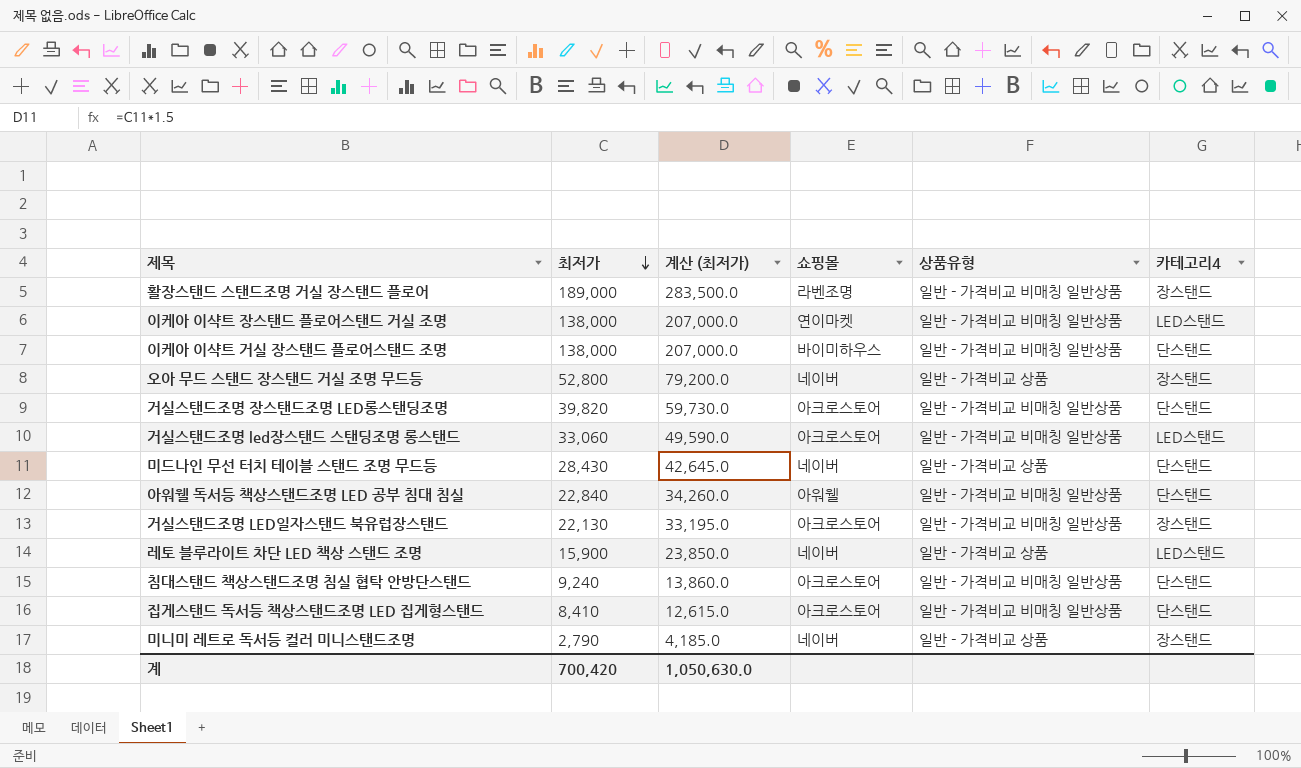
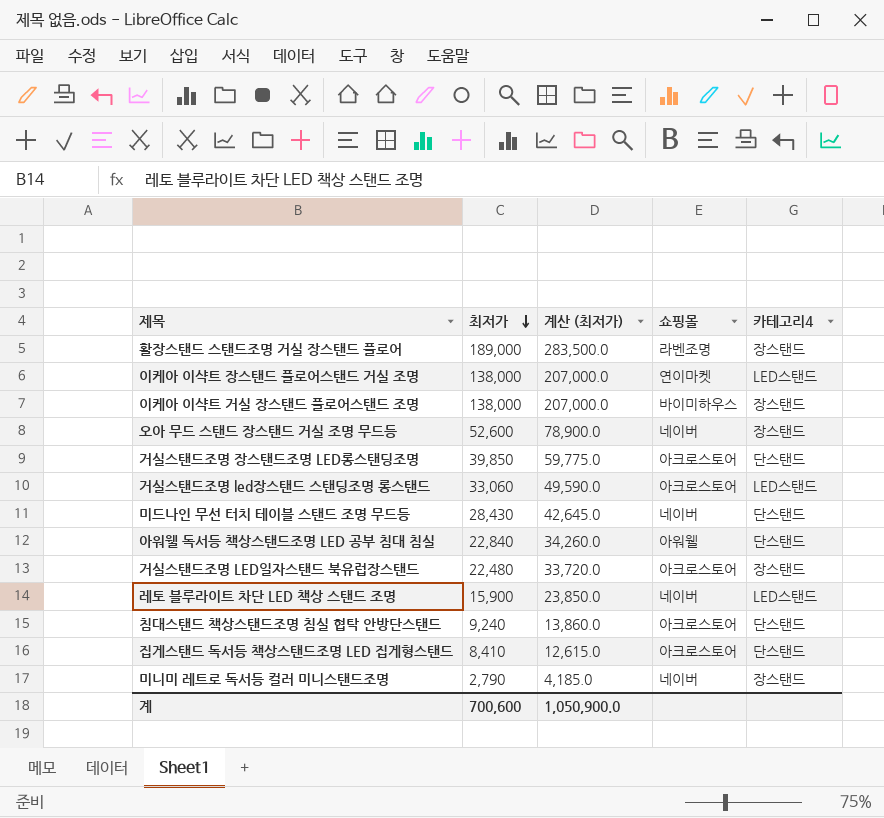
column 상품유형 | position: 5 -> none
이케아 이샥트 거실 장스탠드 플로어스탠드 조명 | 카테고리4: 단스탠드 -> 장스탠드
오아 무드 스탠드 장스탠드 거실 조명 무드등 | 최저가: 52,800 -> 52,600
오아 무드 스탠드 장스탠드 거실 조명 무드등 | 계산 (최저가): 79,200.0 -> 78,900.0
거실스탠드조명 장스탠드조명 LED롱스탠딩조명 | 최저가: 39,820 -> 39,850
거실스탠드조명 장스탠드조명 LED롱스탠딩조명 | 계산 (최저가): 59,730.0 -> 59,775.0
거실스탠드조명 LED일자스탠드 북유럽장스탠드 | 최저가: 22,130 -> 22,480
거실스탠드조명 LED일자스탠드 북유럽장스탠드 | 계산 (최저가): 33,195.0 -> 33,720.0
계 | 최저가: 700,420 -> 700,600
계 | 계산 (최저가): 1,050,630.0 -> 1,050,900.0

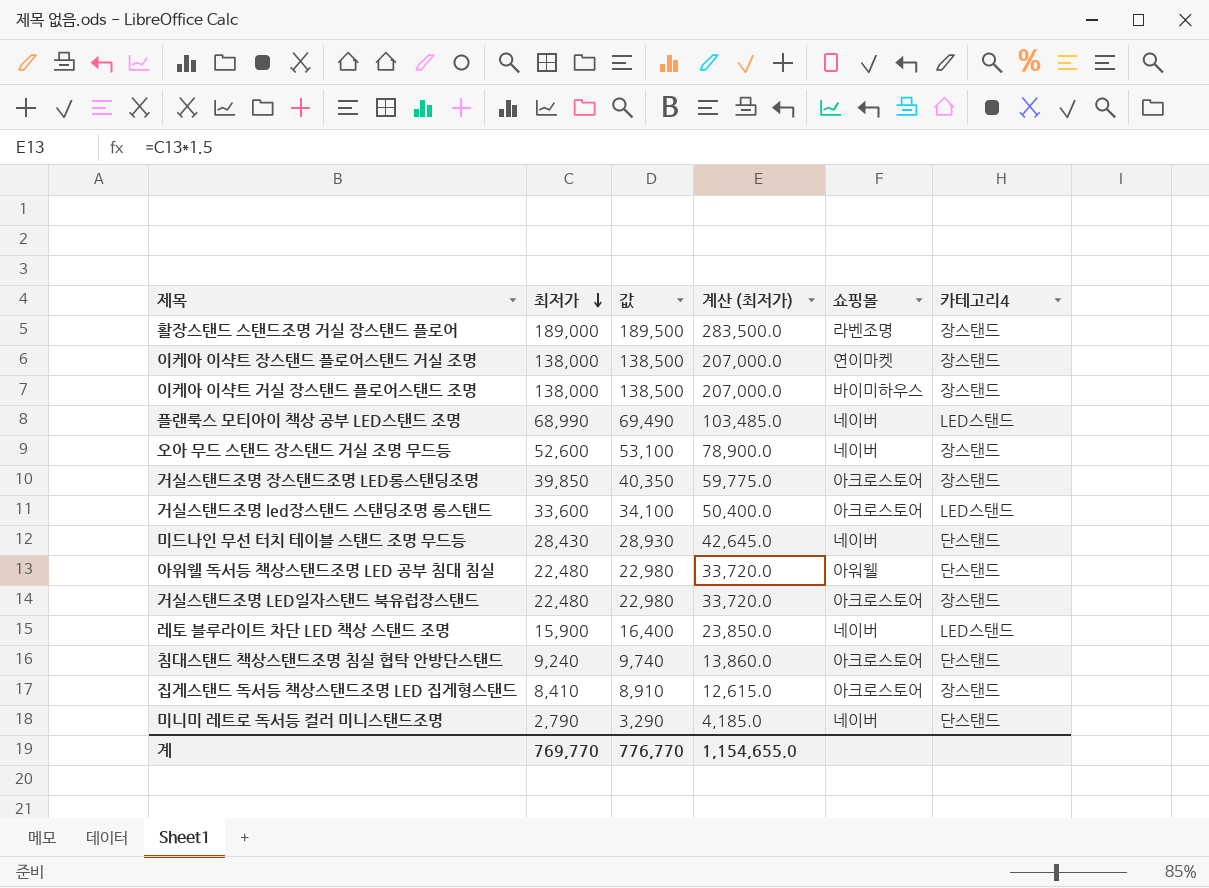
column 값 | formula: none -> [최저가] + 500
이케아 이샥트 장스탠드 플로어스탠드 거실 조명 | 카테고리4: LED스탠드 -> 장스탠드
row 플랜룩스 모티아이 책상 공부 LED스탠드 조명: none -> 68,990 | 69,490 | 103,485.0 | 네이버 | LED스탠드
거실스탠드조명 장스탠드조명 LED롱스탠딩조명 | 카테고리4: 단스탠드 -> 장스탠드
거실스탠드조명 led장스탠드 스탠딩조명 롱스탠드 | 최저가: 33,060 -> 33,600
거실스탠드조명 led장스탠드 스탠딩조명 롱스탠드 | 계산 (최저가): 49,590.0 -> 50,400.0
아워웰 독서등 책상스탠드조명 LED 공부 침대 침실 | 최저가: 22,840 -> 22,480
아워웰 독서등 책상스탠드조명 LED 공부 침대 침실 | 계산 (최저가): 34,260.0 -> 33,720.0
집게스탠드 독서등 책상스탠드조명 LED 집게형스탠드 | 카테고리4: 단스탠드 -> 장스탠드
미니미 레트로 독서등 컬러 미니스탠드조명 | 카테고리4: 장스탠드 -> 단스탠드
계 | 최저가: 700,600 -> 769,770
계 | 계산 (최저가): 1,050,900.0 -> 1,154,655.0

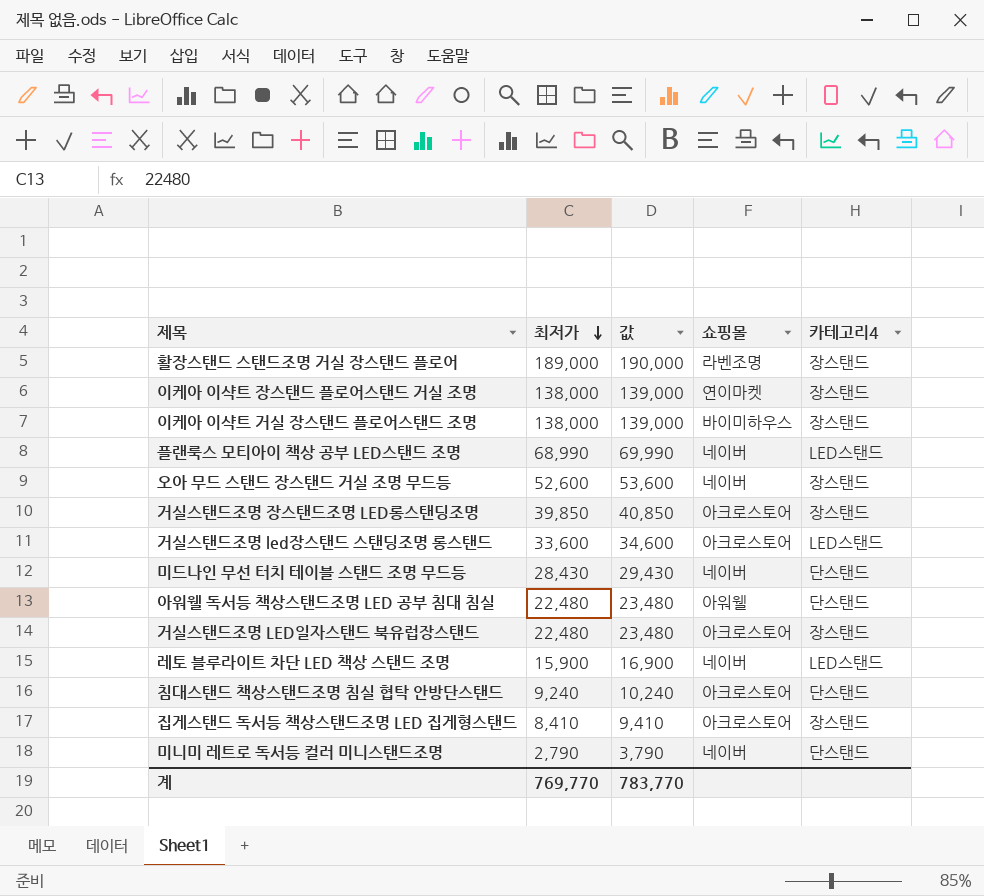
column 계산 (최저가) | formula: [최저가] * 1.5 -> none
column 값 | formula: [최저가] + 500 -> [최저가] + 1000
계 | 값: 776,770 -> 783,770

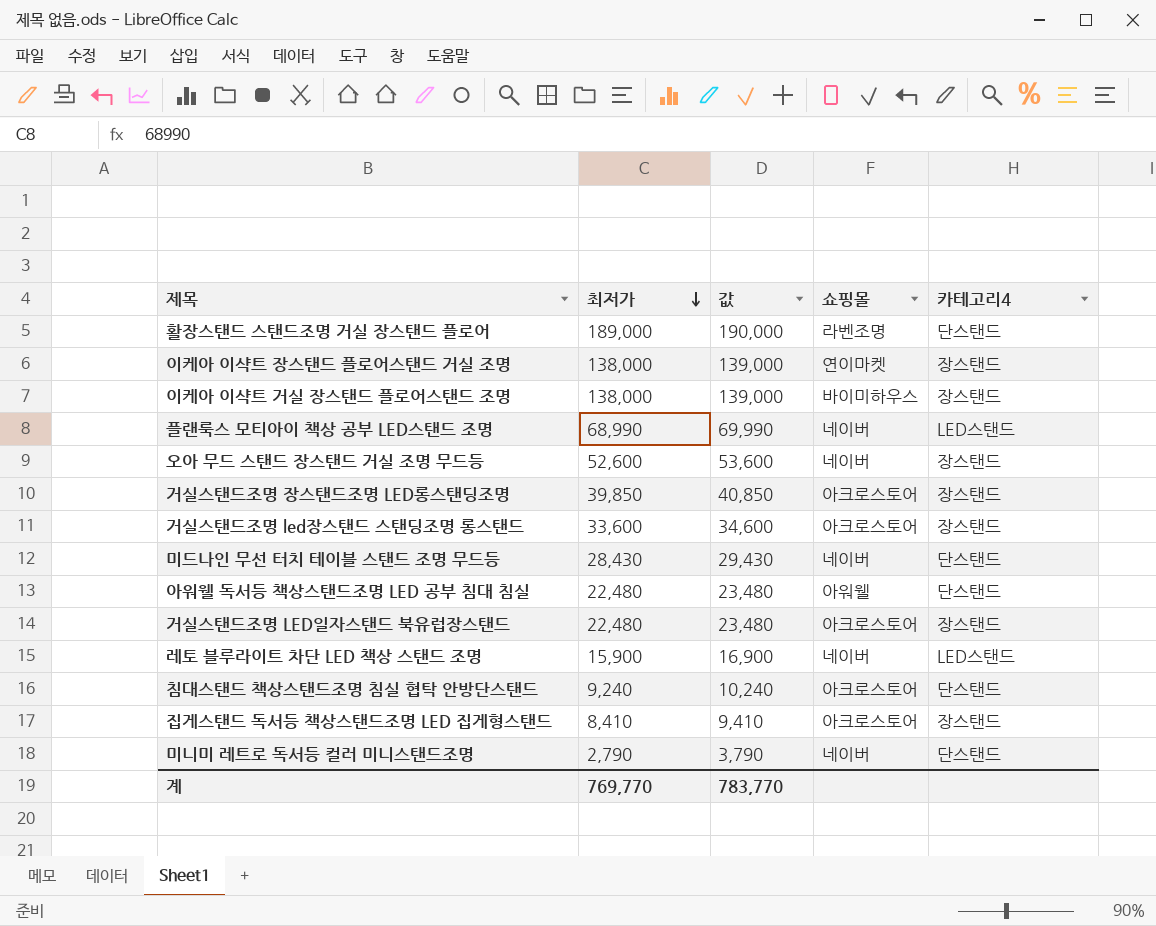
활장스탠드 스탠드조명 거실 장스탠드 플로어 | 카테고리4: 장스탠드 -> 단스탠드
거실스탠드조명 led장스탠드 스탠딩조명 롱스탠드 | 카테고리4: LED스탠드 -> 장스탠드

